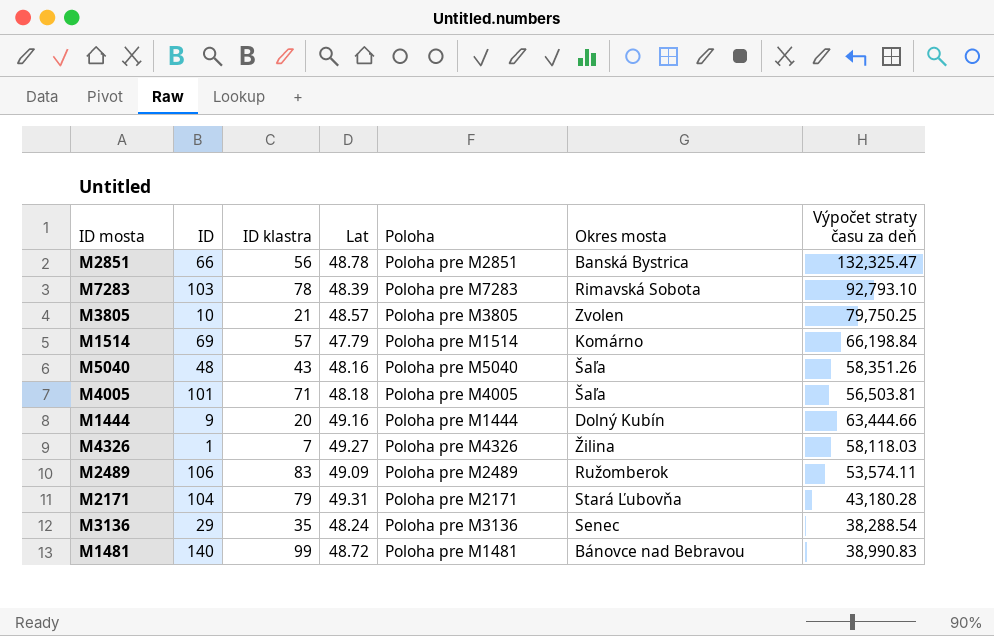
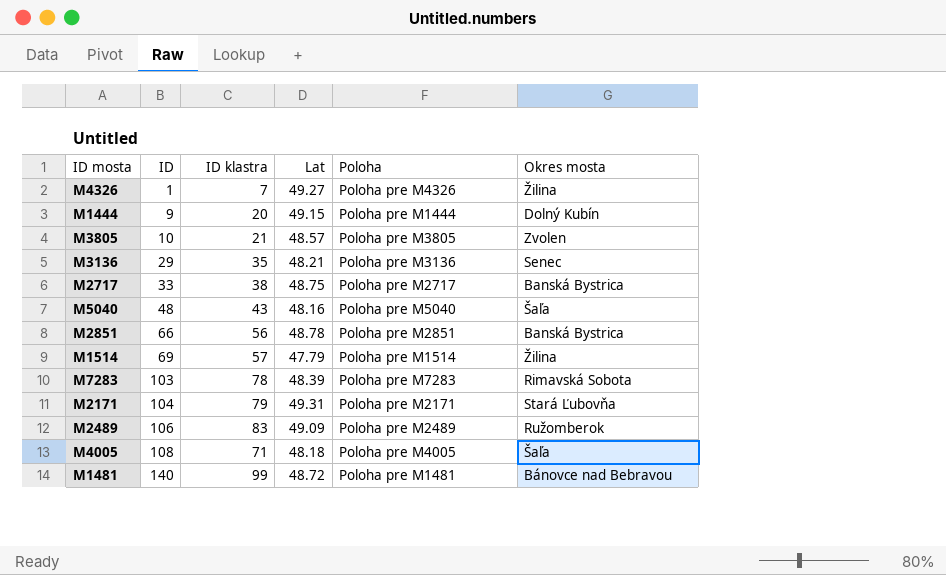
row order: none -> ID ascending
column Výpočet straty času za deň | position: 7 -> none
M1444 | Lat: 49.16 -> 49.15
M3136 | Lat: 48.24 -> 48.21
row M2717: none -> 33 | 38 | 48.75 | Poloha pre M2717 | Banská Bystrica
M1514 | Okres mosta: Komárno -> Žilina
M4005 | ID: 101 -> 108

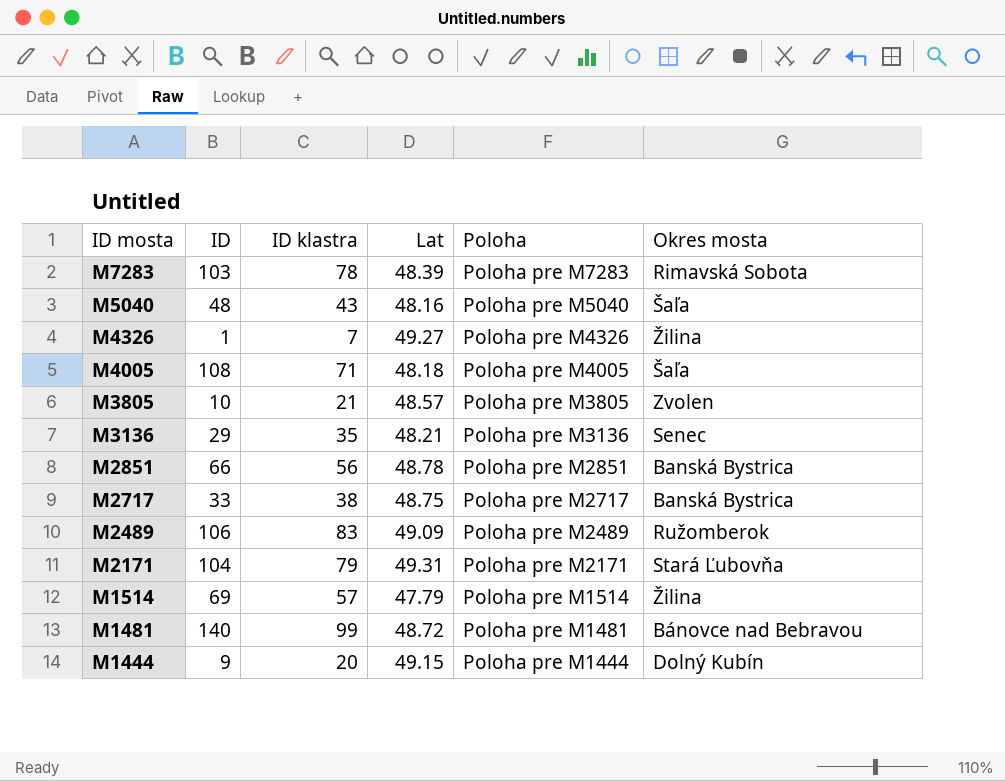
row order: ID ascending -> ID mosta descending

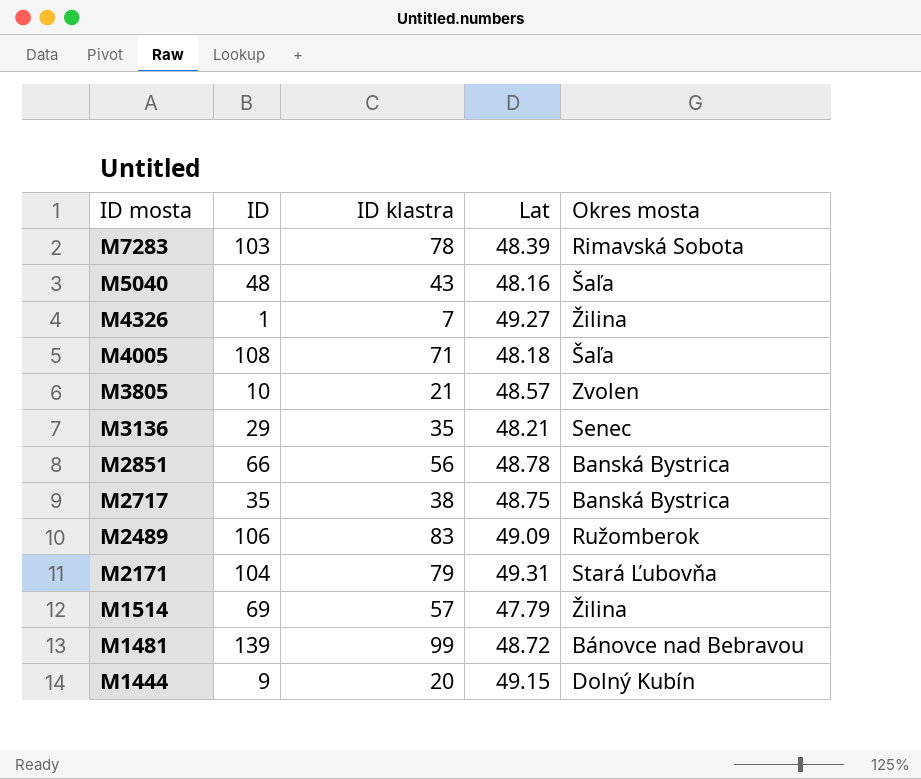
column Poloha | position: 5 -> none
M2717 | ID: 33 -> 35
M1481 | ID: 140 -> 139

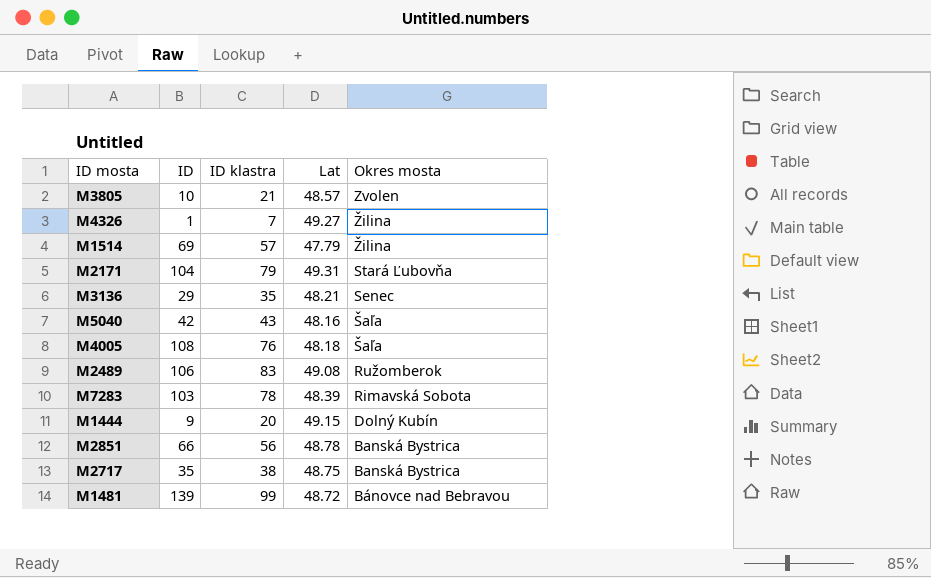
row order: ID mosta descending -> Okres mosta descending
M5040 | ID: 48 -> 42
M4005 | ID klastra: 71 -> 76
M2489 | Lat: 49.09 -> 49.08

